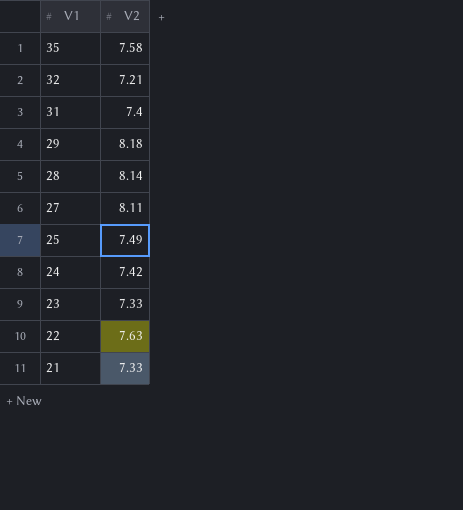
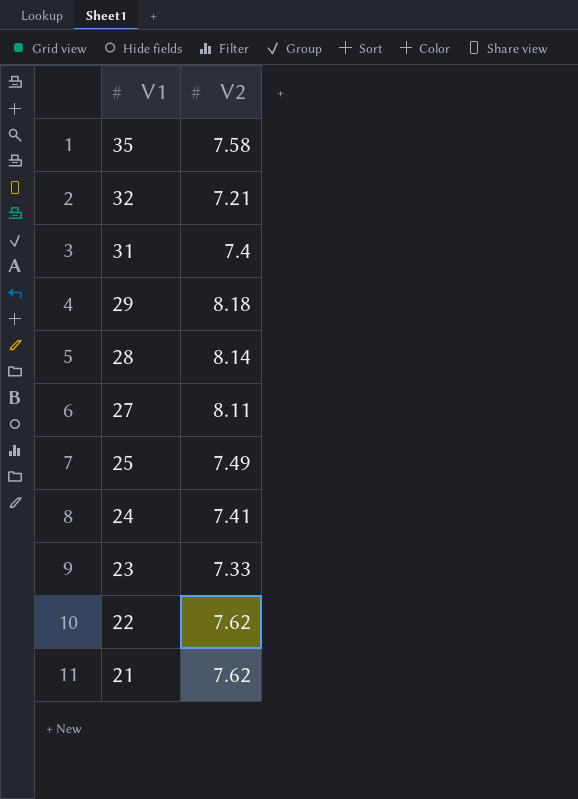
24 | V2: 7.42 -> 7.41
22 | V2: 7.63 -> 7.62
21 | V2: 7.33 -> 7.62

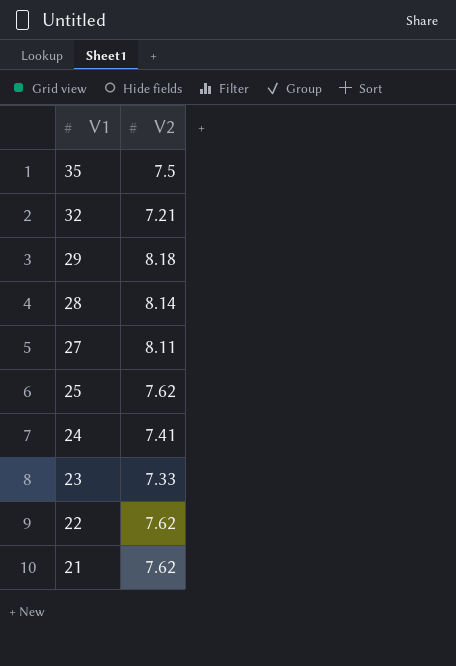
row 31: 7.4 -> none
35 | V2: 7.58 -> 7.5
25 | V2: 7.49 -> 7.62

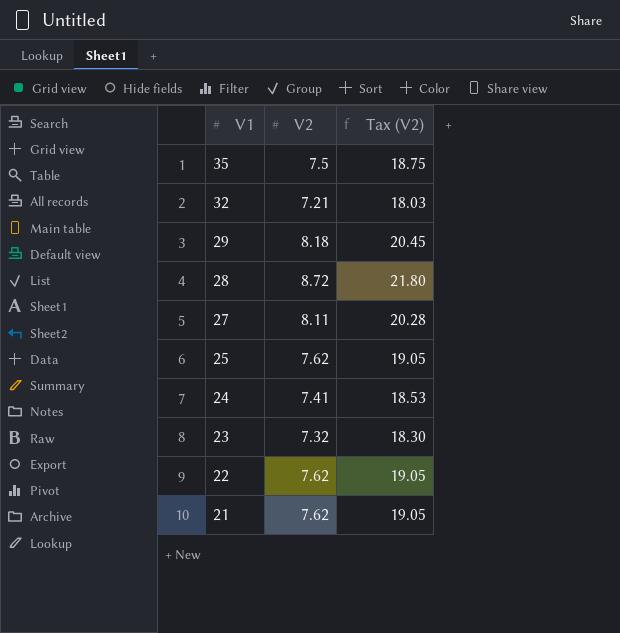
column Tax (V2) | formula: none -> [V2] * 2.5
28 | V2: 8.14 -> 8.72
23 | V2: 7.33 -> 7.32

